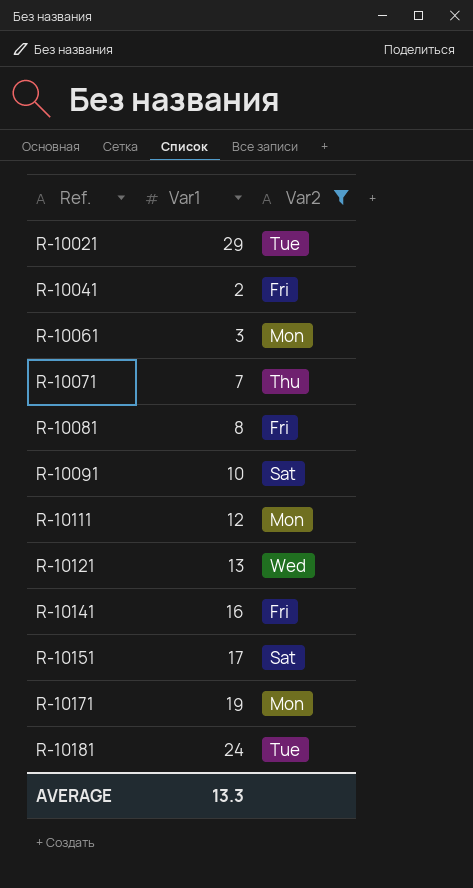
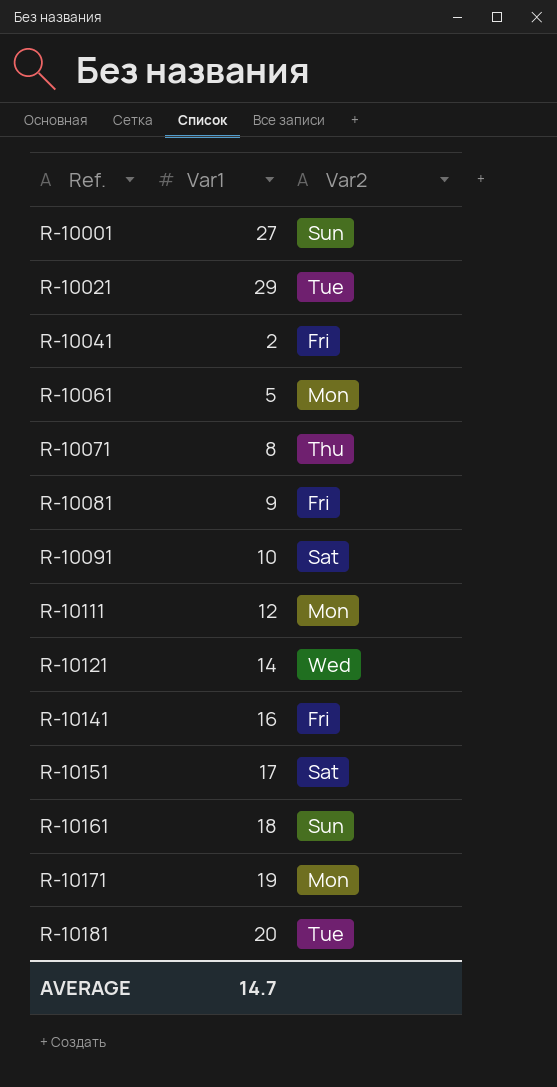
filter: Var2 != Sun -> none
R-10061 | Var1: 3 -> 5
R-10071 | Var1: 7 -> 8
R-10081 | Var1: 8 -> 9
R-10121 | Var1: 13 -> 14
R-10181 | Var1: 24 -> 20
AVERAGE | Var1: 13.3 -> 14.7

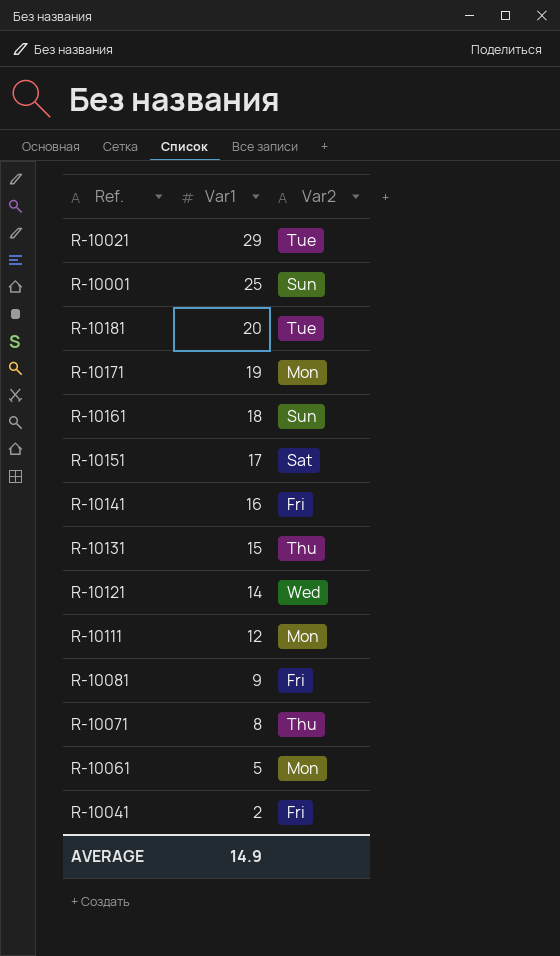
row order: Ref. ascending -> Var1 descending
row R-10091: 10 | Sat -> none
R-10001 | Var1: 27 -> 25
row R-10131: none -> 15 | Thu
AVERAGE | Var1: 14.7 -> 14.9

